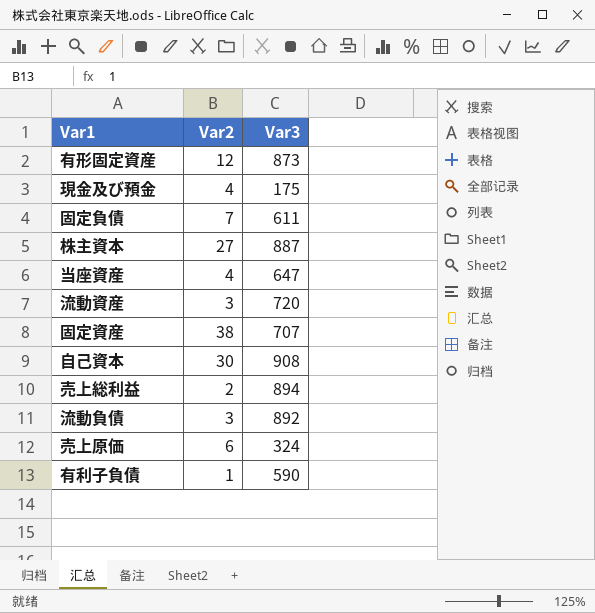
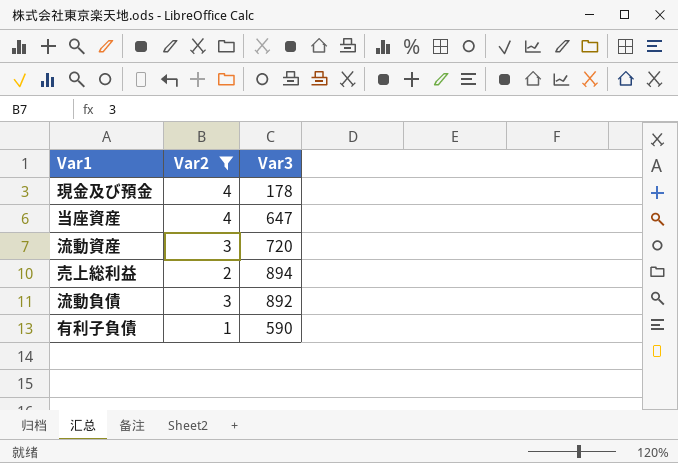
filter: none -> Var2 <= 4
現金及び預金 | Var3: 175 -> 178

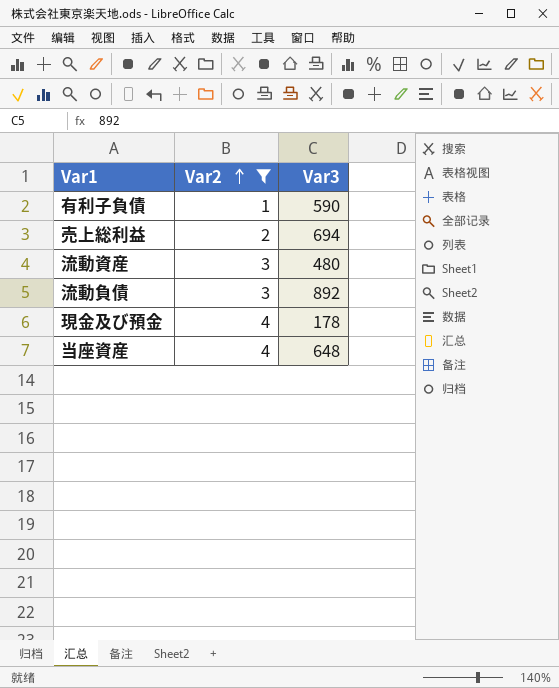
row order: none -> Var2 ascending
売上総利益 | Var3: 894 -> 694
流動資産 | Var3: 720 -> 480
当座資産 | Var3: 647 -> 648

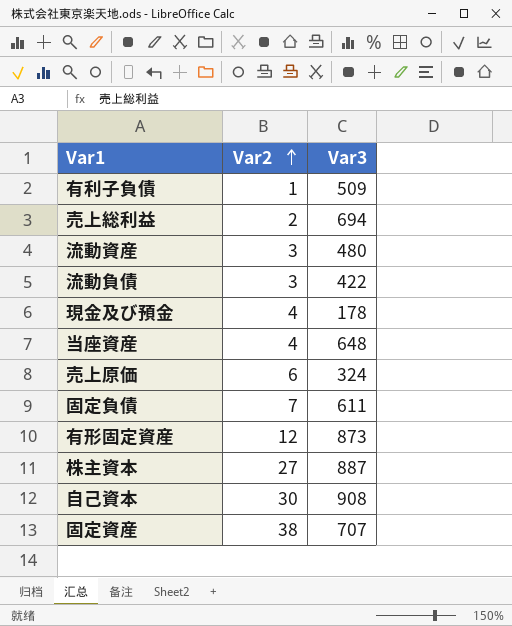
filter: Var2 <= 4 -> none
有利子負債 | Var3: 590 -> 509
流動負債 | Var3: 892 -> 422

